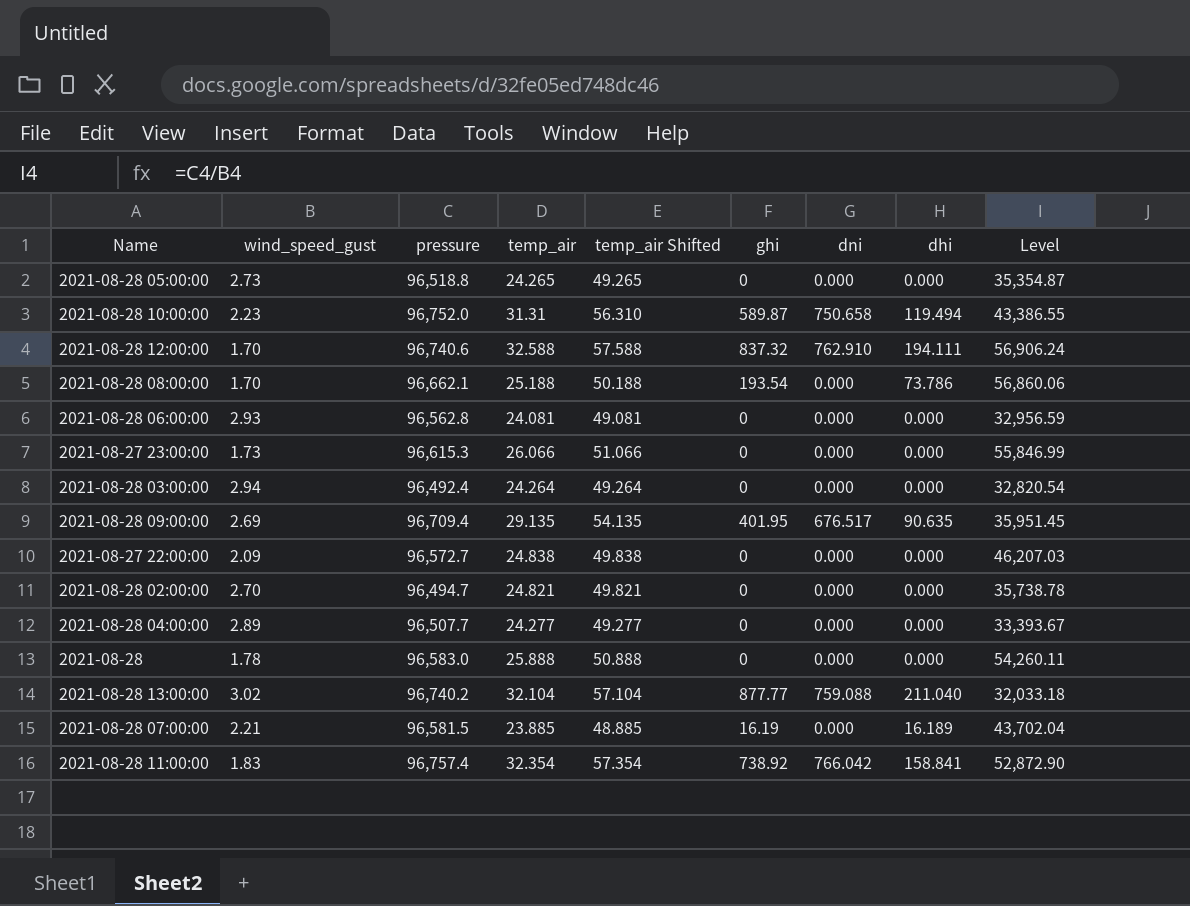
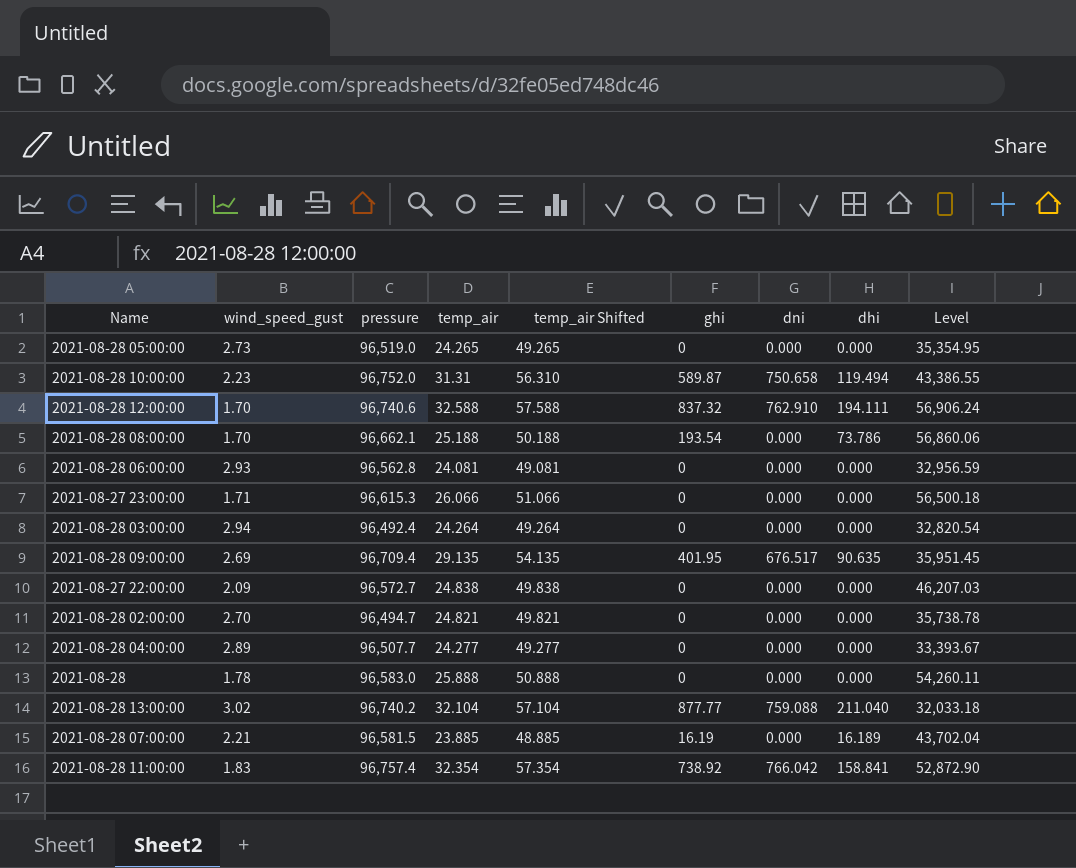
2021-08-28 05:00:00 | pressure: 96,518.8 -> 96,519.0
2021-08-28 05:00:00 | Level: 35,354.87 -> 35,354.95
2021-08-27 23:00:00 | wind_speed_gust: 1.73 -> 1.71
2021-08-27 23:00:00 | Level: 55,846.99 -> 56,500.18

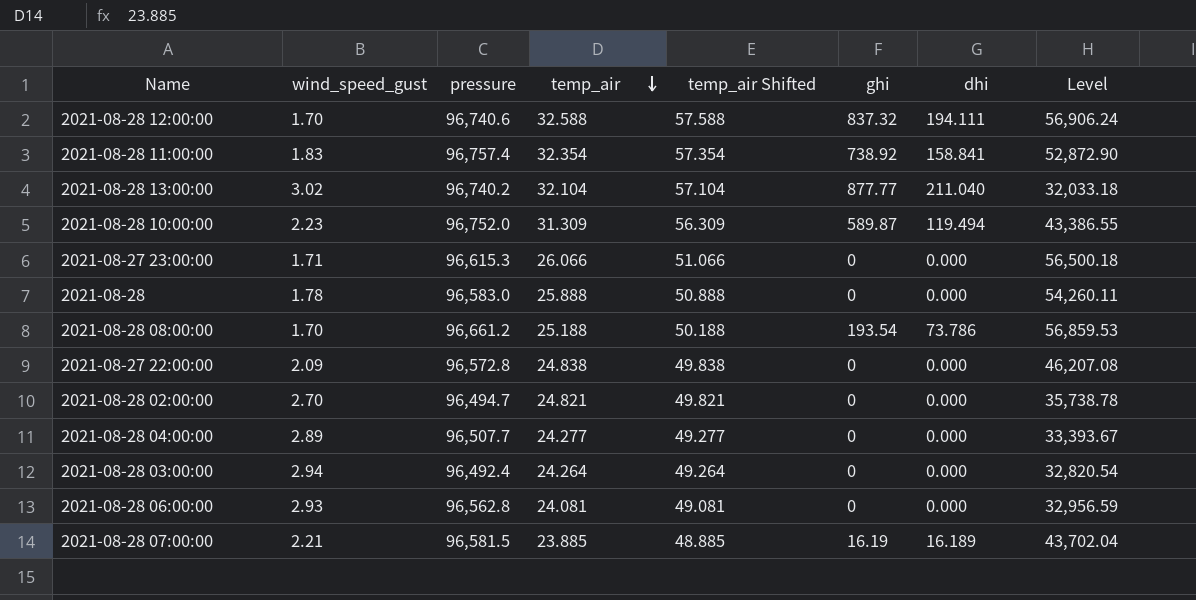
row order: none -> temp_air descending
column dni | position: 7 -> none
row 2021-08-28 05:00:00: 2.73 | 96,519.0 | 24.265 | 49.265 | 0 | 0.000 | 0.000 | 35,354.95 -> none
row 2021-08-28 09:00:00: 2.69 | 96,709.4 | 29.135 | 54.135 | 401.95 | 676.517 | 90.635 | 35,951.45 -> none
2021-08-28 10:00:00 | temp_air: 31.31 -> 31.309
2021-08-28 10:00:00 | temp_air Shifted: 56.310 -> 56.309
2021-08-28 08:00:00 | pressure: 96,662.1 -> 96,661.2
2021-08-28 08:00:00 | Level: 56,860.06 -> 56,859.53
2021-08-27 22:00:00 | pressure: 96,572.7 -> 96,572.8
2021-08-27 22:00:00 | Level: 46,207.03 -> 46,207.08

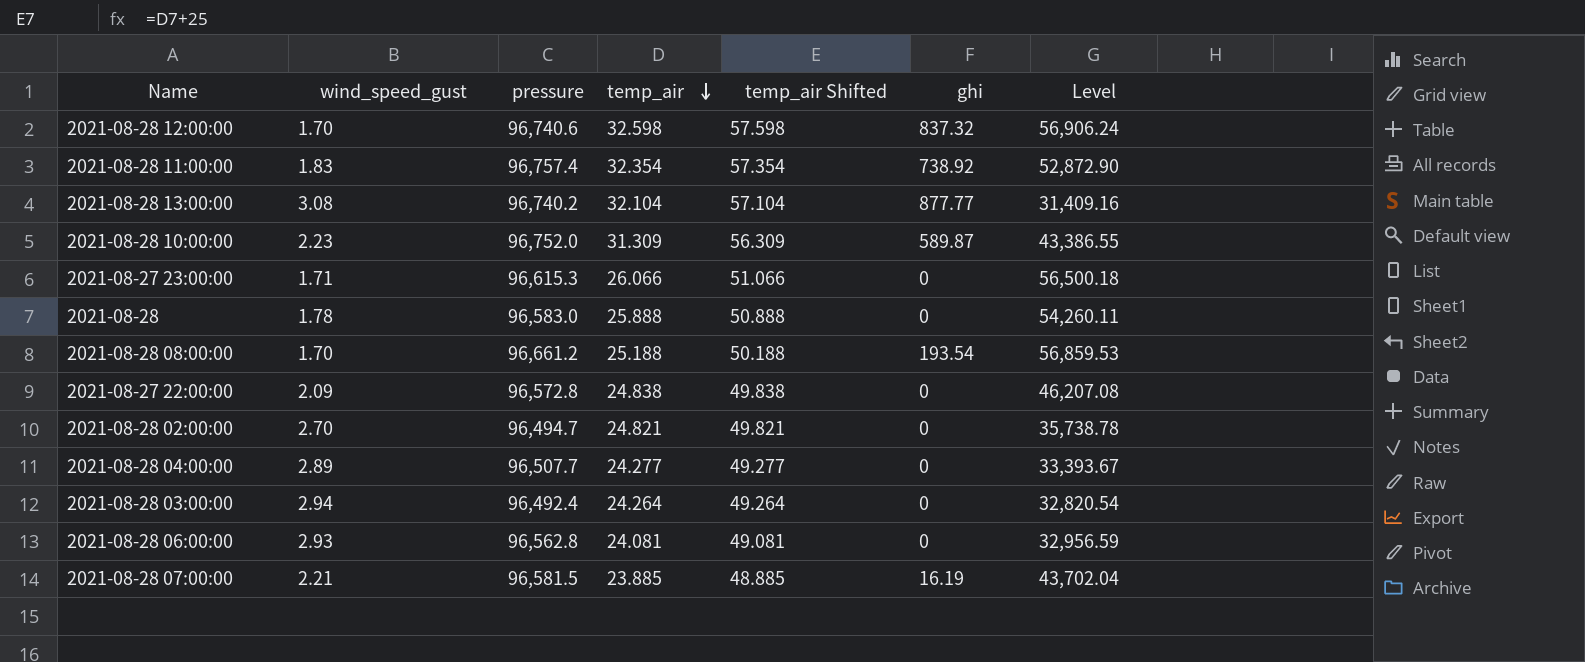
column dhi | position: 7 -> none
2021-08-28 12:00:00 | temp_air: 32.588 -> 32.598
2021-08-28 12:00:00 | temp_air Shifted: 57.588 -> 57.598
2021-08-28 13:00:00 | wind_speed_gust: 3.02 -> 3.08
2021-08-28 13:00:00 | Level: 32,033.18 -> 31,409.16

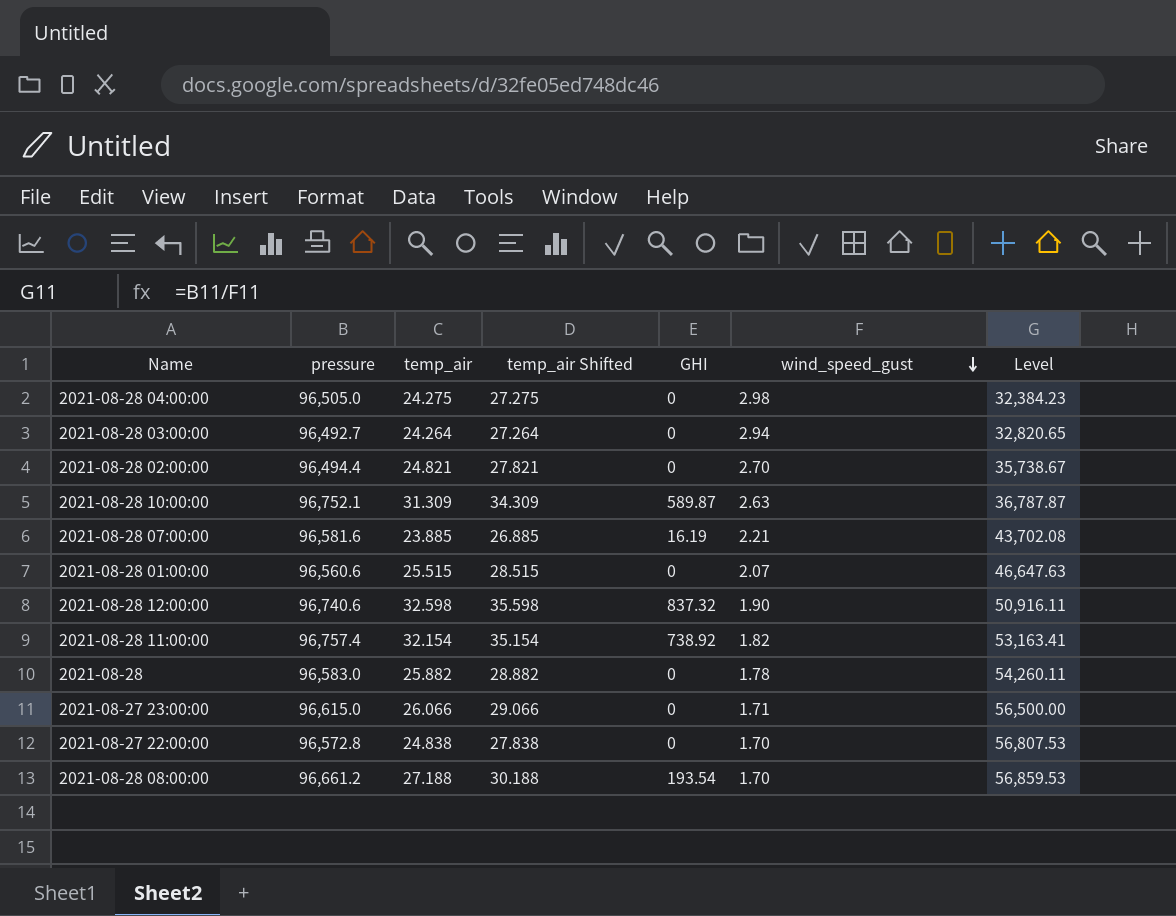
row order: temp_air descending -> wind_speed_gust descending
column temp_air Shifted | formula: [temp_air] + 25 -> [temp_air] + 3
column name: ghi -> GHI
column wind_speed_gust | position: 2 -> 6
row 2021-08-28 13:00:00: 3.08 | 96,740.2 | 32.104 | 57.104 | 877.77 | 31,409.16 -> none
row 2021-08-28 06:00:00: 2.93 | 96,562.8 | 24.081 | 49.081 | 0 | 32,956.59 -> none
2021-08-28 04:00:00 | pressure: 96,507.7 -> 96,505.0
2021-08-28 04:00:00 | temp_air: 24.277 -> 24.275
2021-08-28 04:00:00 | wind_speed_gust: 2.89 -> 2.98
2021-08-28 04:00:00 | Level: 33,393.67 -> 32,384.23
2021-08-28 03:00:00 | pressure: 96,492.4 -> 96,492.7
2021-08-28 03:00:00 | Level: 32,820.54 -> 32,820.65
2021-08-28 02:00:00 | pressure: 96,494.7 -> 96,494.4
2021-08-28 02:00:00 | Level: 35,738.78 -> 35,738.67
2021-08-28 10:00:00 | pressure: 96,752.0 -> 96,752.1
2021-08-28 10:00:00 | wind_speed_gust: 2.23 -> 2.63
2021-08-28 10:00:00 | Level: 43,386.55 -> 36,787.87
2021-08-28 07:00:00 | pressure: 96,581.5 -> 96,581.6
2021-08-28 07:00:00 | Level: 43,702.04 -> 43,702.08
row 2021-08-28 01:00:00: none -> 96,560.6 | 25.515 | 28.515 | 0 | 2.07 | 46,647.63
2021-08-28 12:00:00 | wind_speed_gust: 1.70 -> 1.90
2021-08-28 12:00:00 | Level: 56,906.24 -> 50,916.11
2021-08-28 11:00:00 | temp_air: 32.354 -> 32.154
2021-08-28 11:00:00 | wind_speed_gust: 1.83 -> 1.82
2021-08-28 11:00:00 | Level: 52,872.90 -> 53,163.41
2021-08-28 | temp_air: 25.888 -> 25.882
2021-08-27 23:00:00 | pressure: 96,615.3 -> 96,615.0
2021-08-27 23:00:00 | Level: 56,500.18 -> 56,500.00
2021-08-27 22:00:00 | wind_speed_gust: 2.09 -> 1.70
2021-08-27 22:00:00 | Level: 46,207.08 -> 56,807.53
2021-08-28 08:00:00 | temp_air: 25.188 -> 27.188

